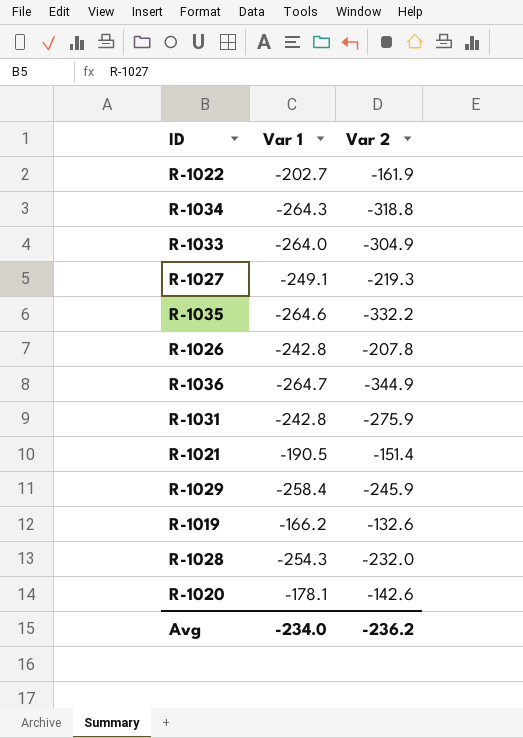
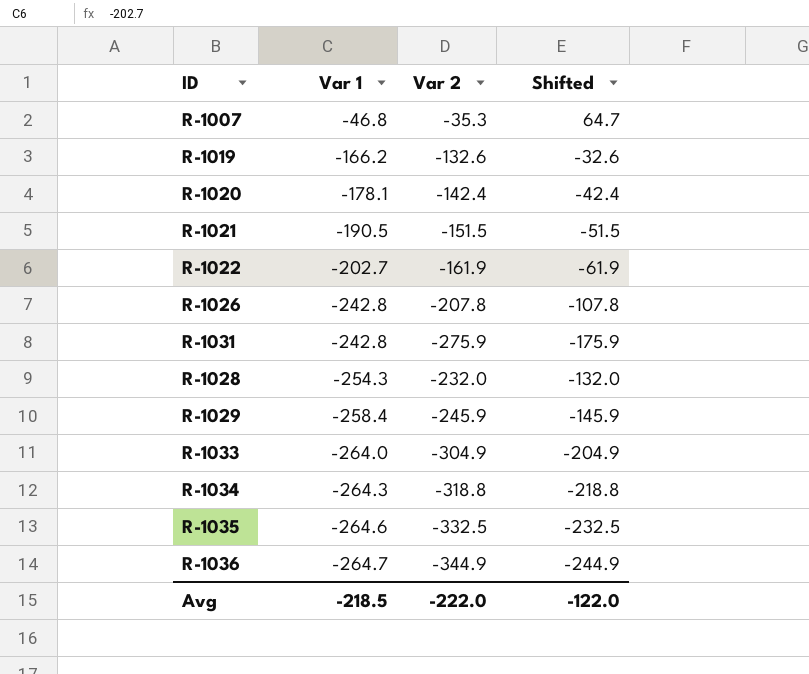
row order: none -> Var 1 descending
column Shifted | formula: none -> [Var 2] + 100
row R-1027: -249.1 | -219.3 -> none
row R-1007: none -> -46.8 | -35.3 | 64.7
R-1020 | Var 2: -142.6 -> -142.4
R-1021 | Var 2: -151.4 -> -151.5
R-1035 | Var 2: -332.2 -> -332.5
Avg | Var 1: -234.0 -> -218.5
Avg | Var 2: -236.2 -> -222.0

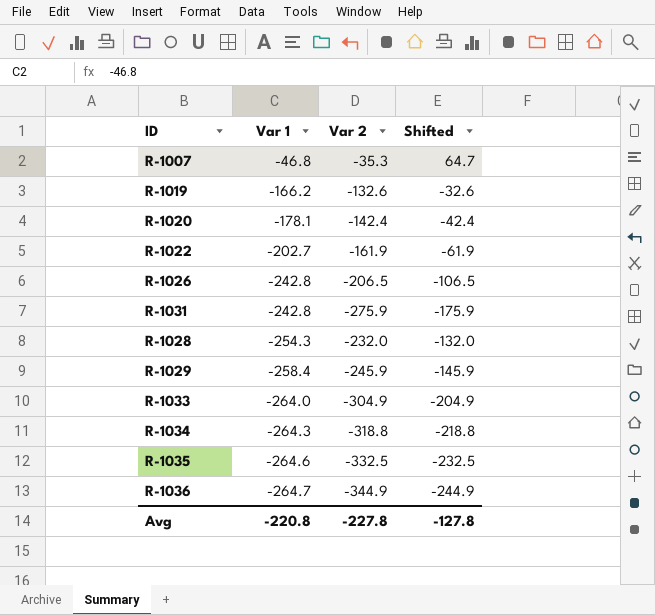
row R-1021: -190.5 | -151.5 | -51.5 -> none
R-1026 | Var 2: -207.8 -> -206.5
R-1026 | Shifted: -107.8 -> -106.5
Avg | Var 1: -218.5 -> -220.8
Avg | Var 2: -222.0 -> -227.8
Avg | Shifted: -122.0 -> -127.8

